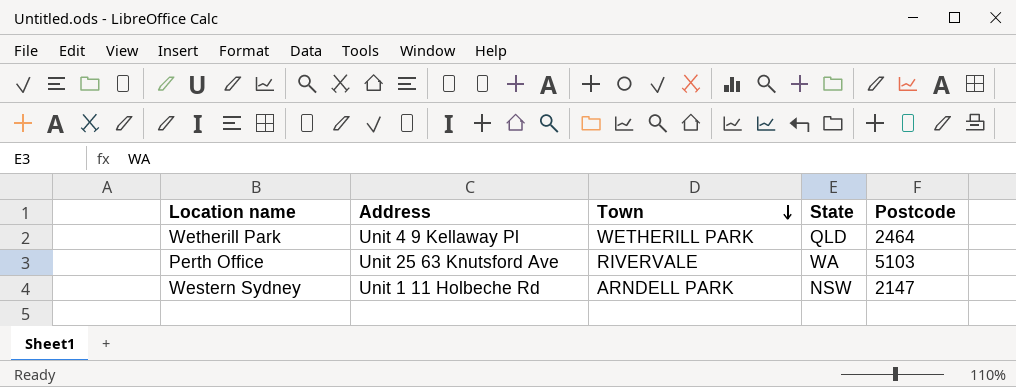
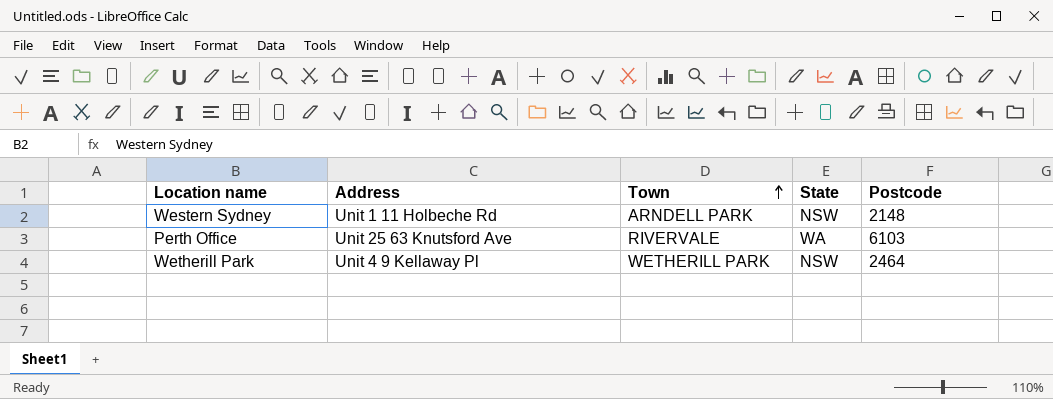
row order: Town descending -> Town ascending
Western Sydney | Postcode: 2147 -> 2148
Perth Office | Postcode: 5103 -> 6103
Wetherill Park | State: QLD -> NSW

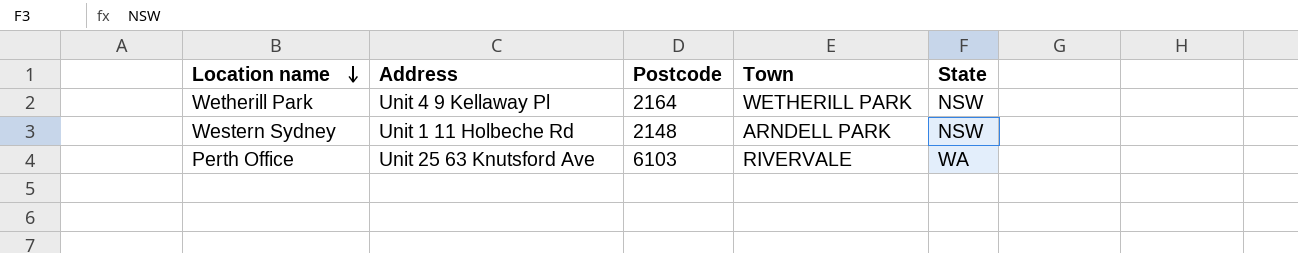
row order: Town ascending -> Location name descending
column Postcode | position: 5 -> 3
Wetherill Park | Postcode: 2464 -> 2164

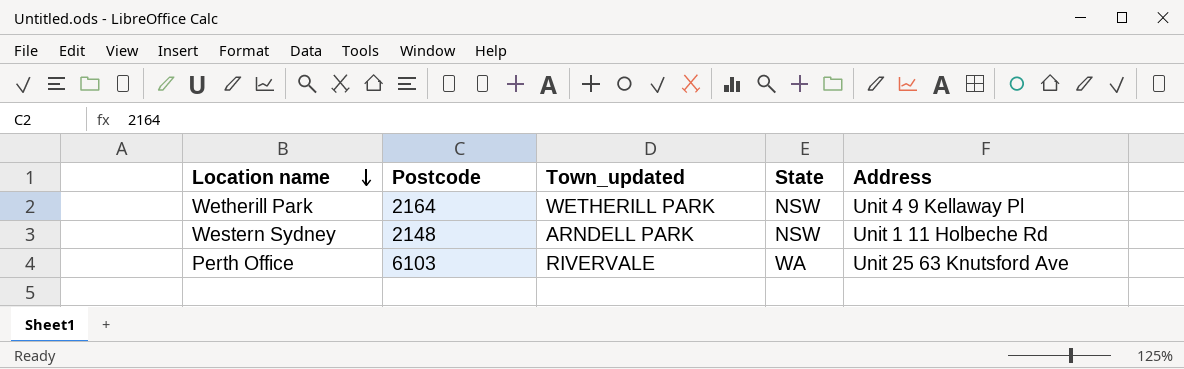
column name: Town -> Town_updated
column Address | position: 2 -> 5

